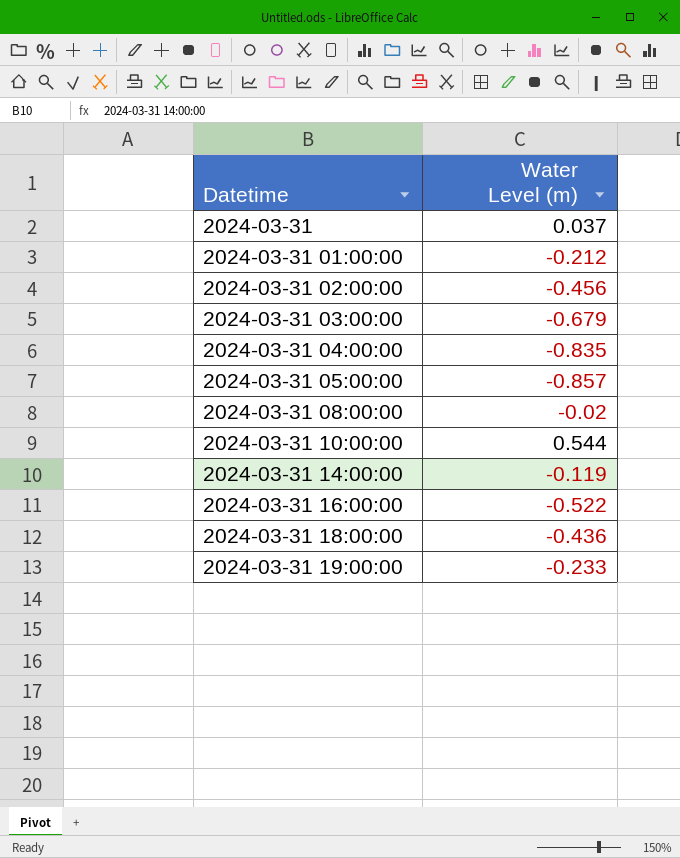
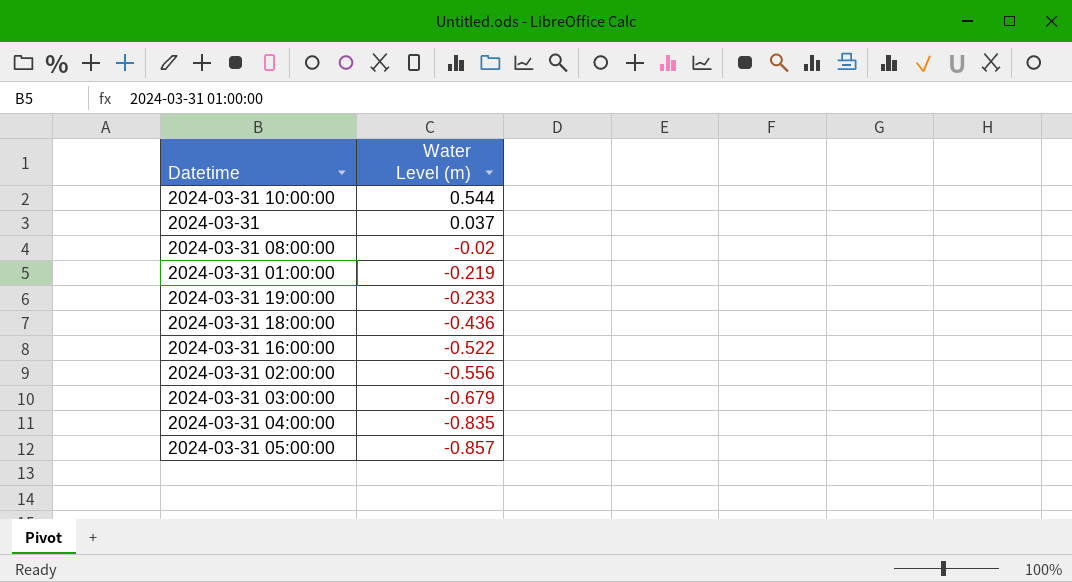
row order: Datetime ascending -> Water Level (m) descending
row 2024-03-31 14:00:00: -0.119 -> none
2024-03-31 01:00:00 | Water Level (m): -0.212 -> -0.219
2024-03-31 02:00:00 | Water Level (m): -0.456 -> -0.556

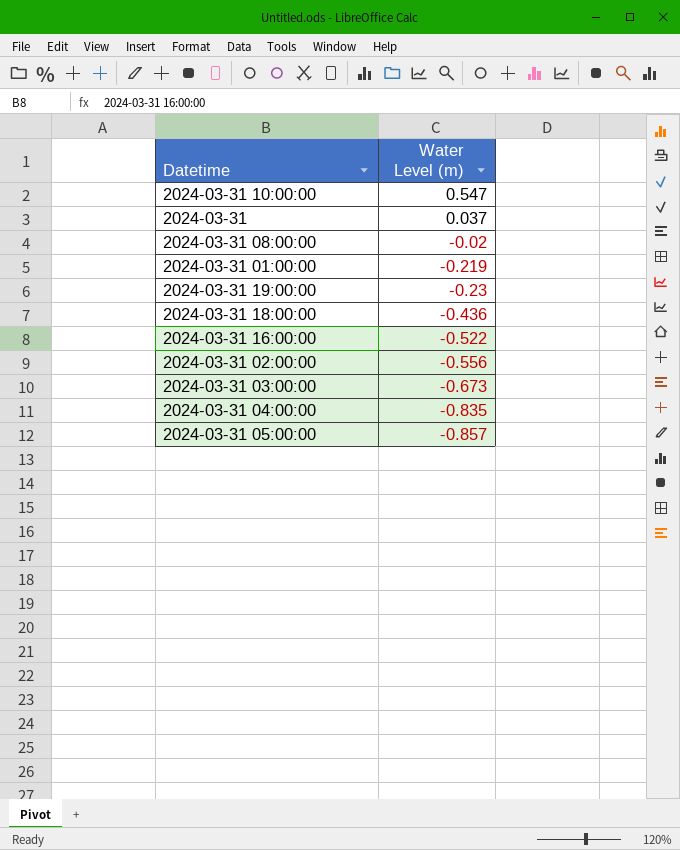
2024-03-31 10:00:00 | Water Level (m): 0.544 -> 0.547
2024-03-31 19:00:00 | Water Level (m): -0.233 -> -0.23
2024-03-31 03:00:00 | Water Level (m): -0.679 -> -0.673

